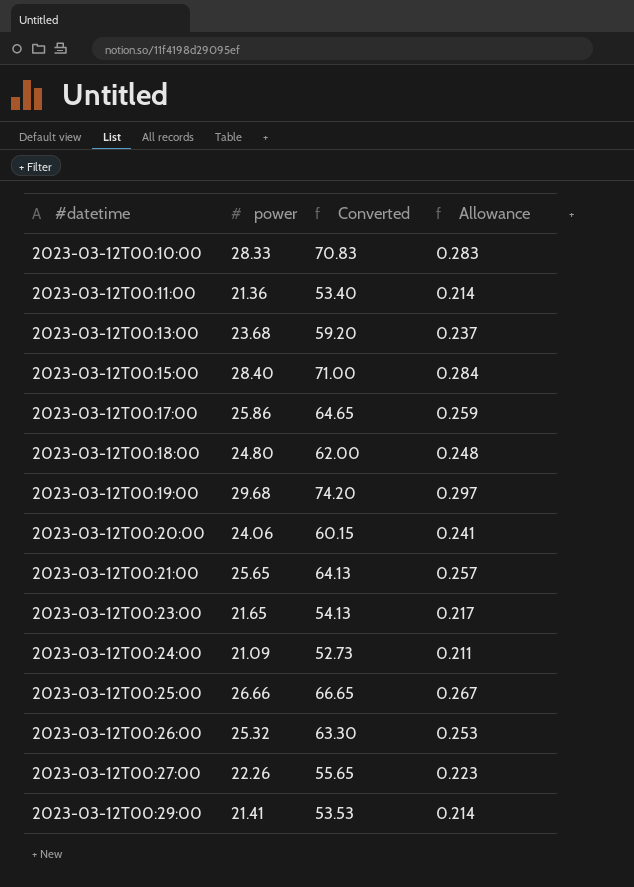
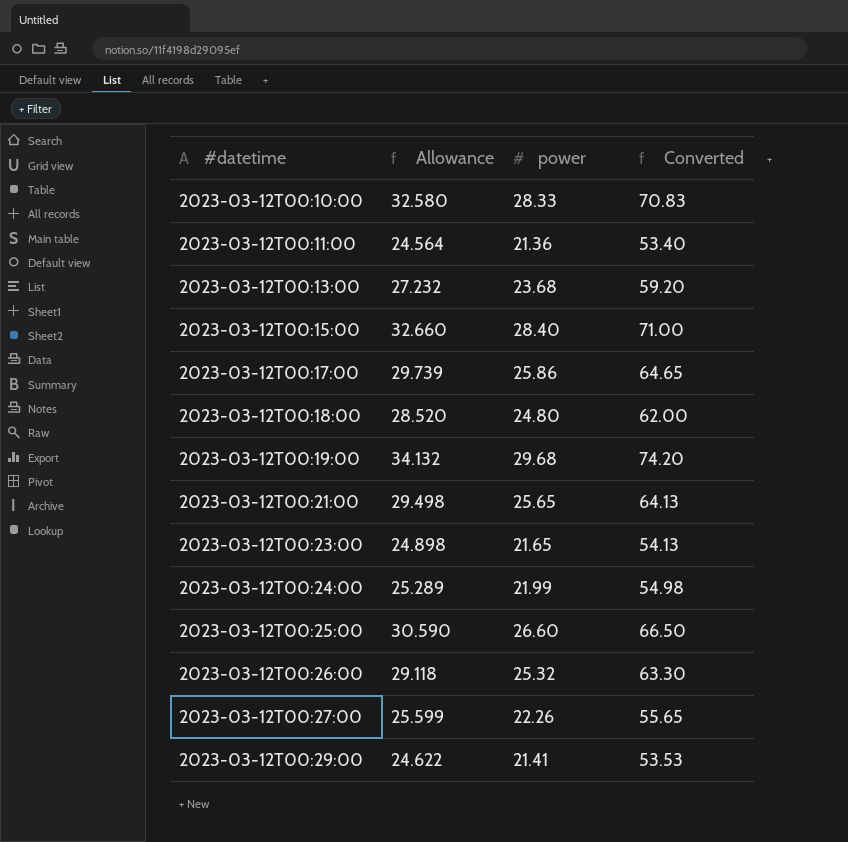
column Allowance | formula: [power] * 0.01 -> [power] * 1.15
column Allowance | position: 4 -> 2
row 2023-03-12T00:20:00: 24.06 | 60.15 | 0.241 -> none
2023-03-12T00:24:00 | power: 21.09 -> 21.99
2023-03-12T00:24:00 | Converted: 52.73 -> 54.98
2023-03-12T00:25:00 | power: 26.66 -> 26.60
2023-03-12T00:25:00 | Converted: 66.65 -> 66.50

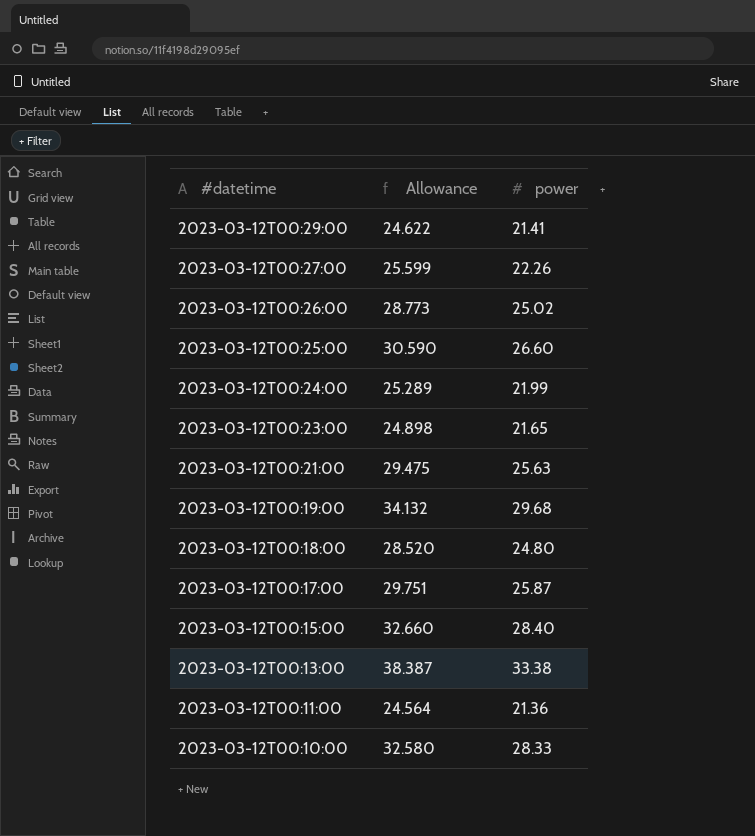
row order: #datetime ascending -> #datetime descending
column Converted | formula: [power] * 2.5 -> none
2023-03-12T00:26:00 | Allowance: 29.118 -> 28.773
2023-03-12T00:26:00 | power: 25.32 -> 25.02
2023-03-12T00:21:00 | Allowance: 29.498 -> 29.475
2023-03-12T00:21:00 | power: 25.65 -> 25.63
2023-03-12T00:17:00 | Allowance: 29.739 -> 29.751
2023-03-12T00:17:00 | power: 25.86 -> 25.87
2023-03-12T00:13:00 | Allowance: 27.232 -> 38.387
2023-03-12T00:13:00 | power: 23.68 -> 33.38

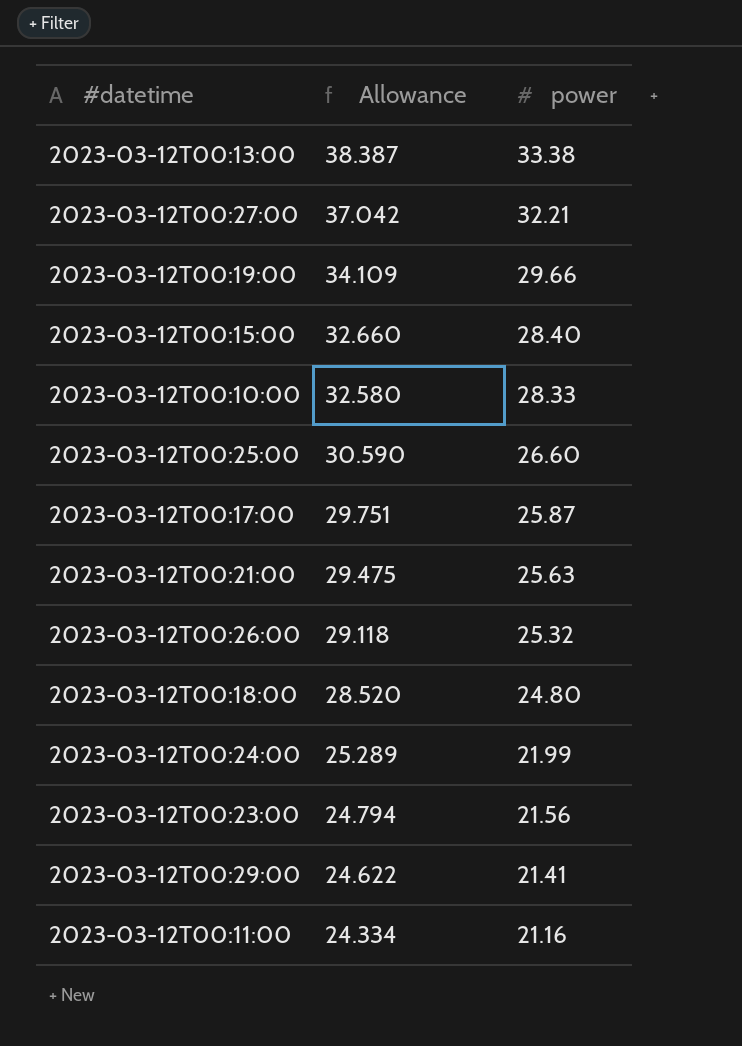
row order: #datetime descending -> Allowance descending
2023-03-12T00:27:00 | Allowance: 25.599 -> 37.042
2023-03-12T00:27:00 | power: 22.26 -> 32.21
2023-03-12T00:19:00 | Allowance: 34.132 -> 34.109
2023-03-12T00:19:00 | power: 29.68 -> 29.66
2023-03-12T00:26:00 | Allowance: 28.773 -> 29.118
2023-03-12T00:26:00 | power: 25.02 -> 25.32
2023-03-12T00:23:00 | Allowance: 24.898 -> 24.794
2023-03-12T00:23:00 | power: 21.65 -> 21.56
2023-03-12T00:11:00 | Allowance: 24.564 -> 24.334
2023-03-12T00:11:00 | power: 21.36 -> 21.16

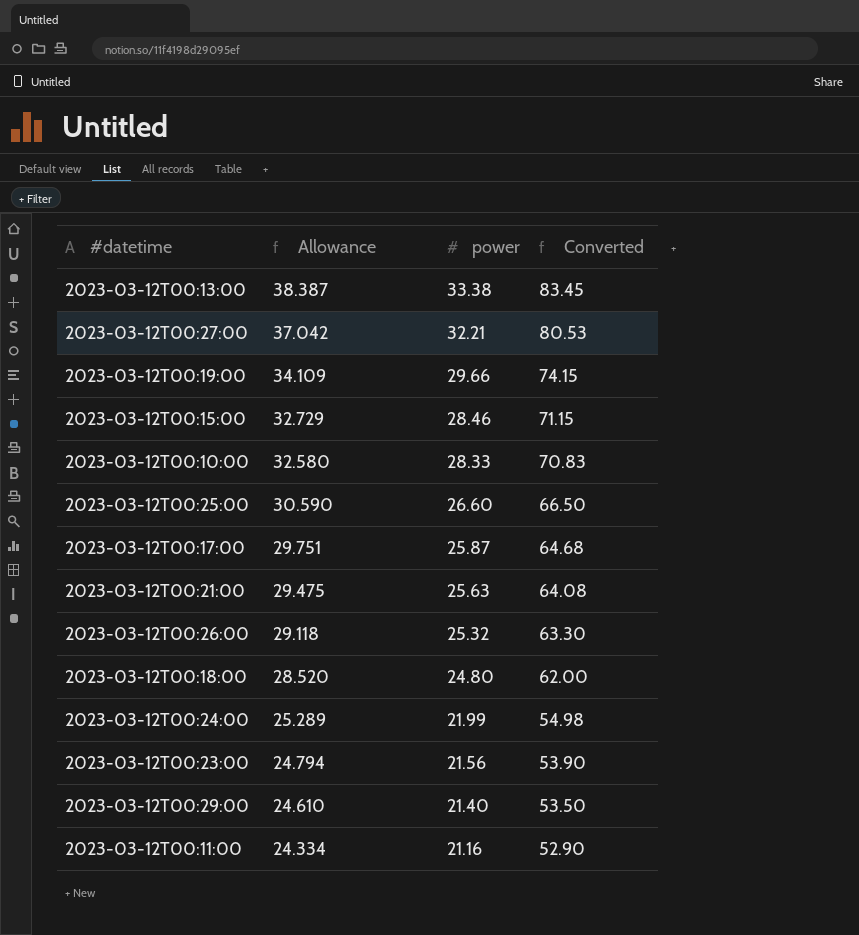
column Converted | formula: none -> [power] * 2.5
2023-03-12T00:15:00 | Allowance: 32.660 -> 32.729
2023-03-12T00:15:00 | power: 28.40 -> 28.46
2023-03-12T00:29:00 | Allowance: 24.622 -> 24.610
2023-03-12T00:29:00 | power: 21.41 -> 21.40

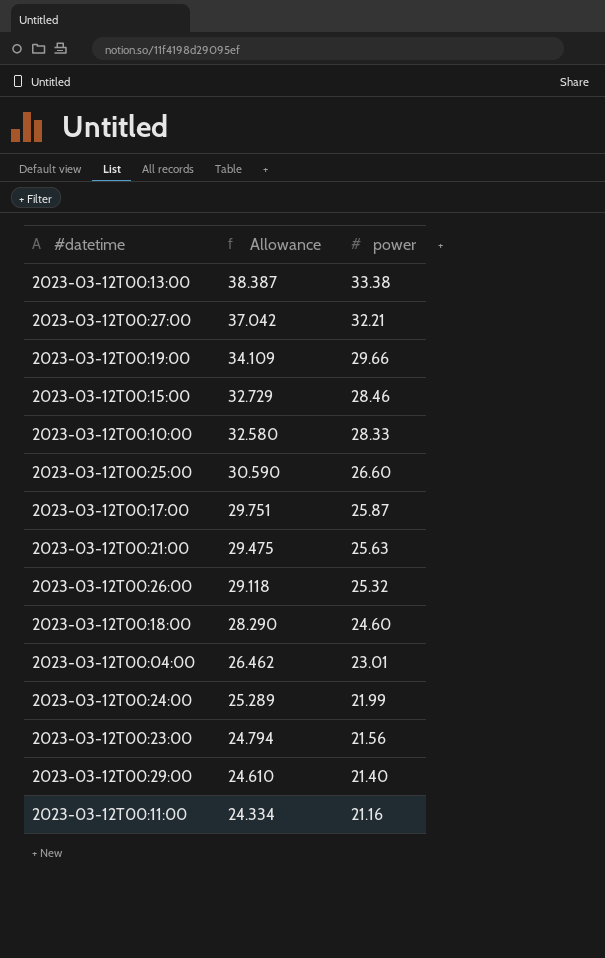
column Converted | formula: [power] * 2.5 -> none
2023-03-12T00:18:00 | Allowance: 28.520 -> 28.290
2023-03-12T00:18:00 | power: 24.80 -> 24.60
row 2023-03-12T00:04:00: none -> 26.462 | 23.01

